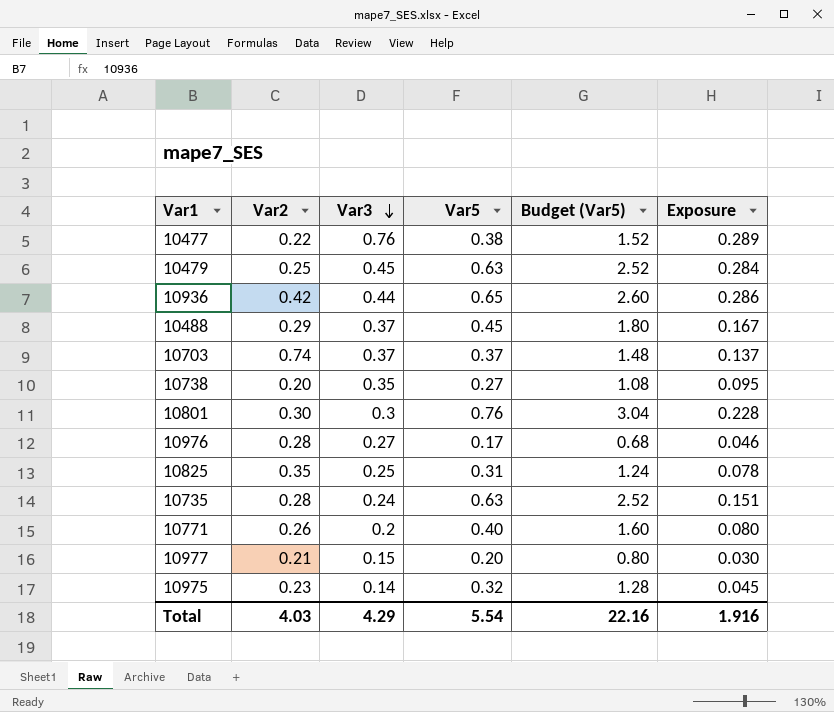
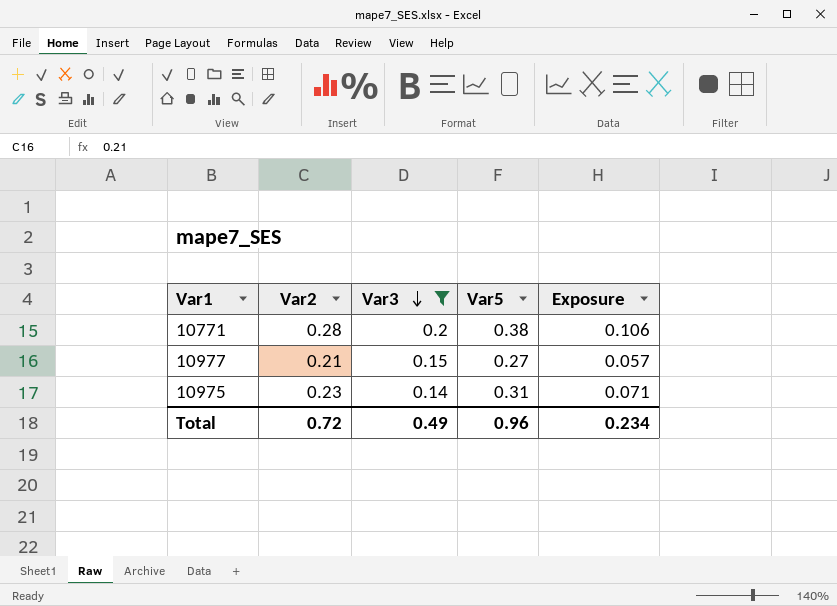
filter: none -> Var3 <= 0.2
column Budget (Var5) | formula: [Var5] * 4 -> none
column Exposure | formula: [Var3] * [Var5] -> [Var2] * [Var5]
10771 | Var2: 0.26 -> 0.28
10771 | Var5: 0.40 -> 0.38
10977 | Var5: 0.20 -> 0.27
10975 | Var5: 0.32 -> 0.31
Total | Var2: 4.03 -> 0.72
Total | Var3: 4.29 -> 0.49
Total | Var5: 5.54 -> 0.96
Total | Exposure: 1.916 -> 0.234

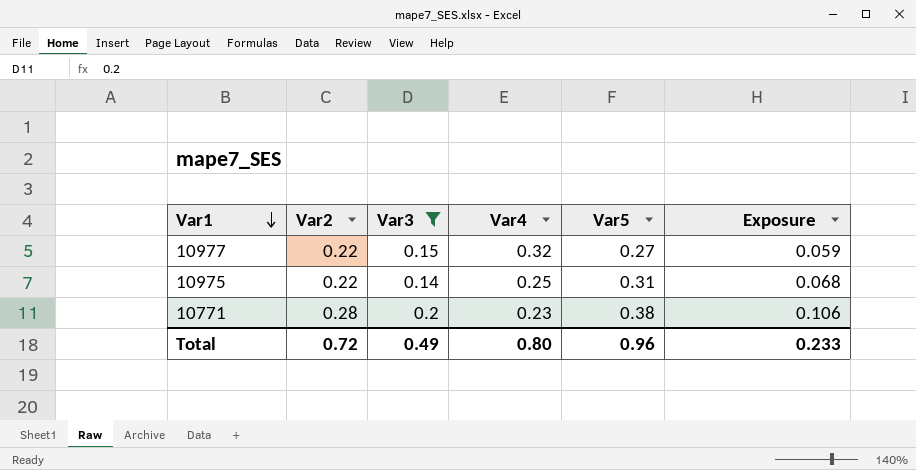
row order: Var3 descending -> Var1 descending
column Var4 | position: none -> 4
10977 | Var2: 0.21 -> 0.22
10977 | Exposure: 0.057 -> 0.059
10975 | Var2: 0.23 -> 0.22
10975 | Exposure: 0.071 -> 0.068
Total | Exposure: 0.234 -> 0.233

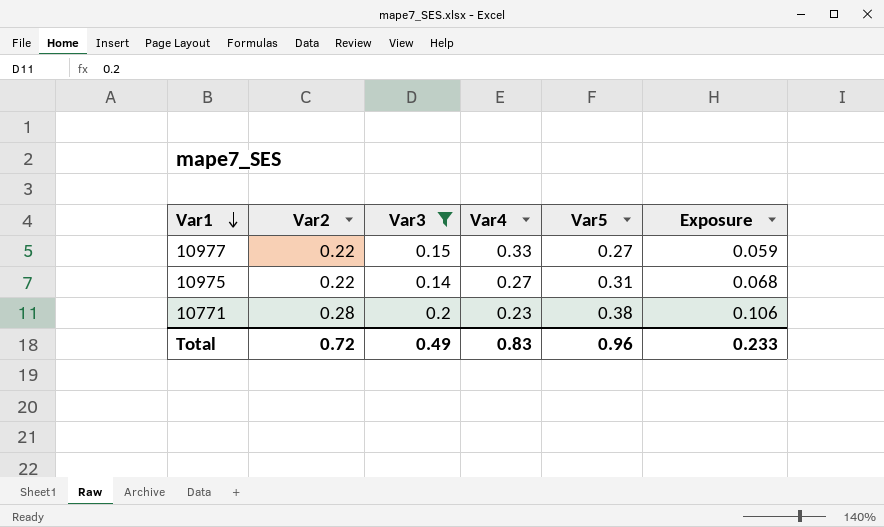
10977 | Var4: 0.32 -> 0.33
10975 | Var4: 0.25 -> 0.27
Total | Var4: 0.80 -> 0.83

